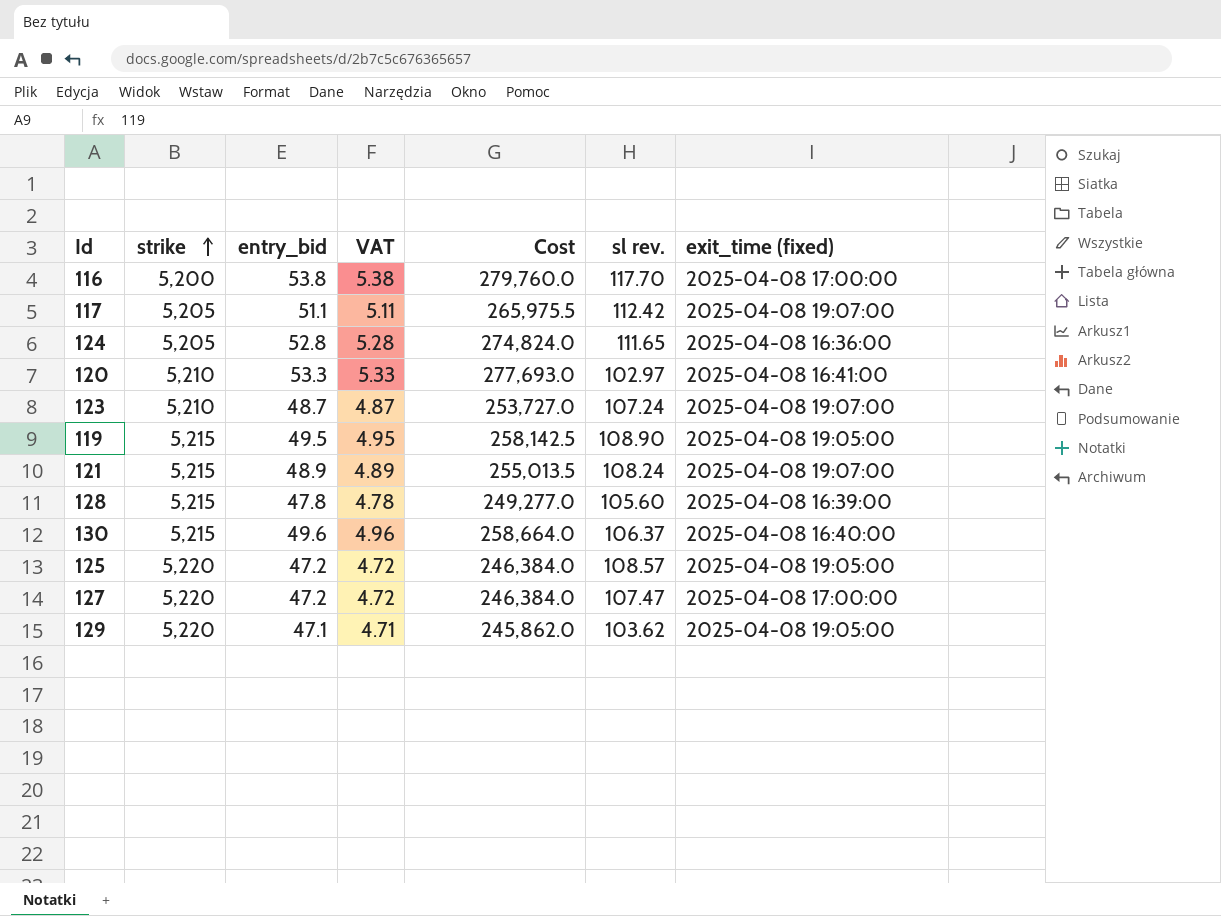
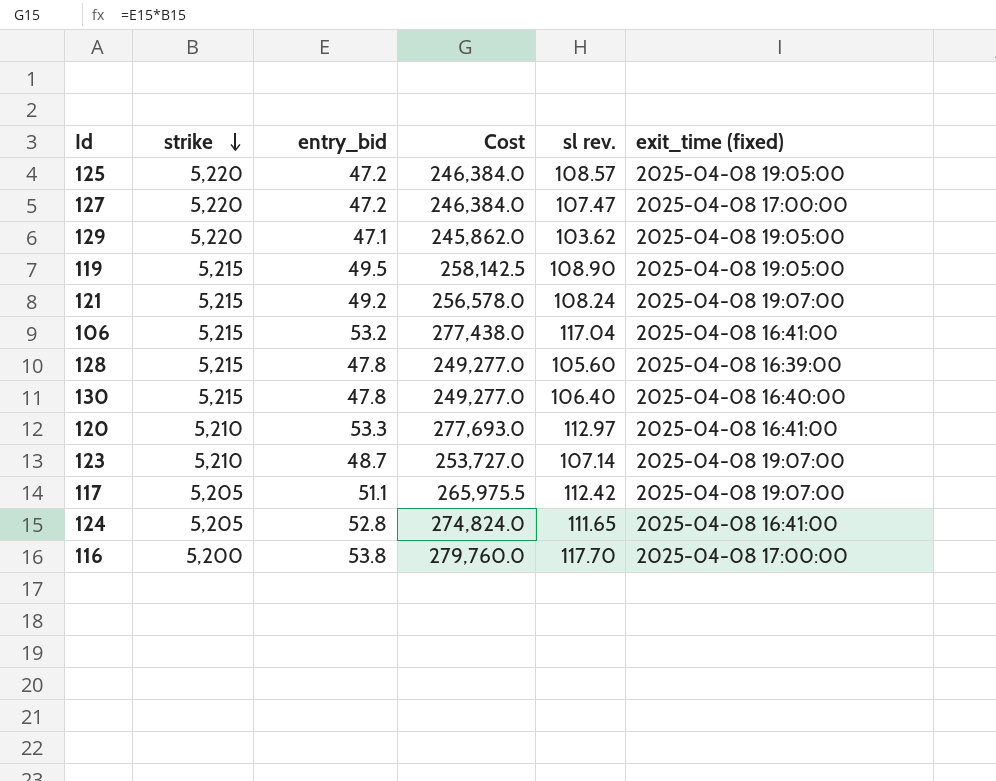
row order: strike ascending -> strike descending
column VAT | formula: [entry_bid] * 0.1 -> none
121 | entry_bid: 48.9 -> 49.2
121 | Cost: 255,013.5 -> 256,578.0
row 106: none -> 5,215 | 53.2 | 277,438.0 | 117.04 | 2025-04-08 16:41:00
130 | entry_bid: 49.6 -> 47.8
130 | Cost: 258,664.0 -> 249,277.0
130 | sl rev.: 106.37 -> 106.40
120 | sl rev.: 102.97 -> 112.97
123 | sl rev.: 107.24 -> 107.14
124 | exit_time (fixed): 2025-04-08 16:36:00 -> 2025-04-08 16:41:00

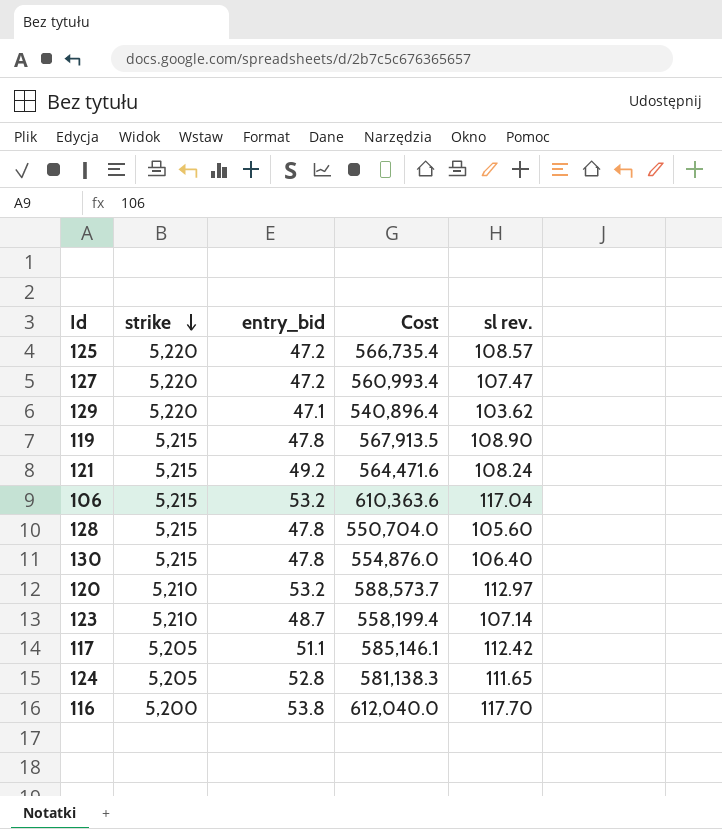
column exit_time (fixed) | position: 6 -> none
column Cost | formula: [strike] * [entry_bid] -> [strike] * [sl rev.]
119 | entry_bid: 49.5 -> 47.8
120 | entry_bid: 53.3 -> 53.2

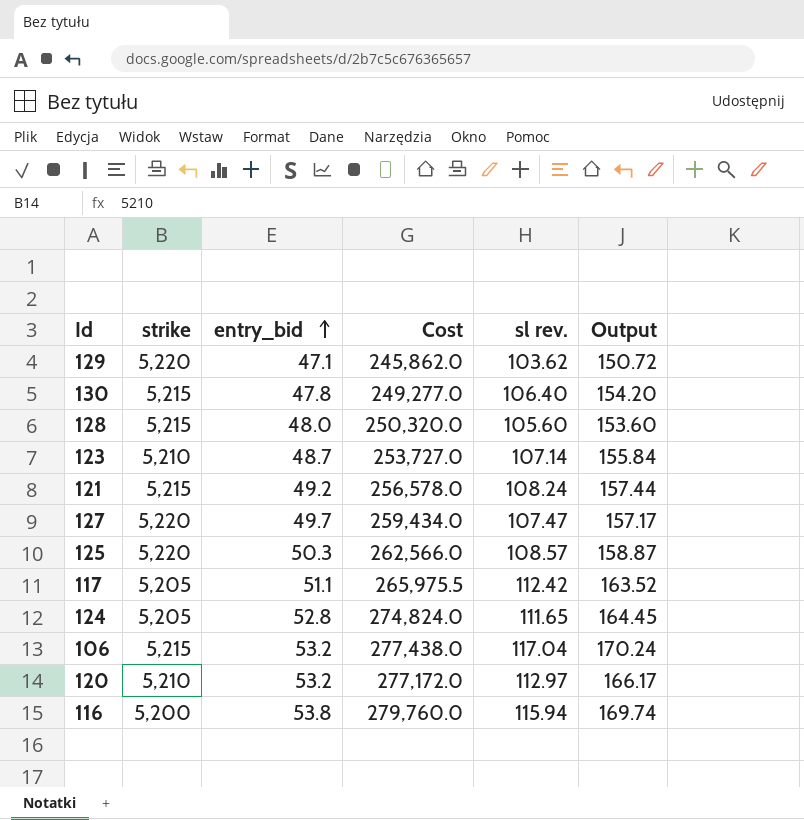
row order: strike descending -> entry_bid ascending
column Cost | formula: [strike] * [sl rev.] -> [strike] * [entry_bid]
column Output | formula: none -> [entry_bid] + [sl rev.]
row 119: 5,215 | 47.8 | 567,913.5 | 108.90 -> none
128 | entry_bid: 47.8 -> 48.0
127 | entry_bid: 47.2 -> 49.7
125 | entry_bid: 47.2 -> 50.3
116 | sl rev.: 117.70 -> 115.94

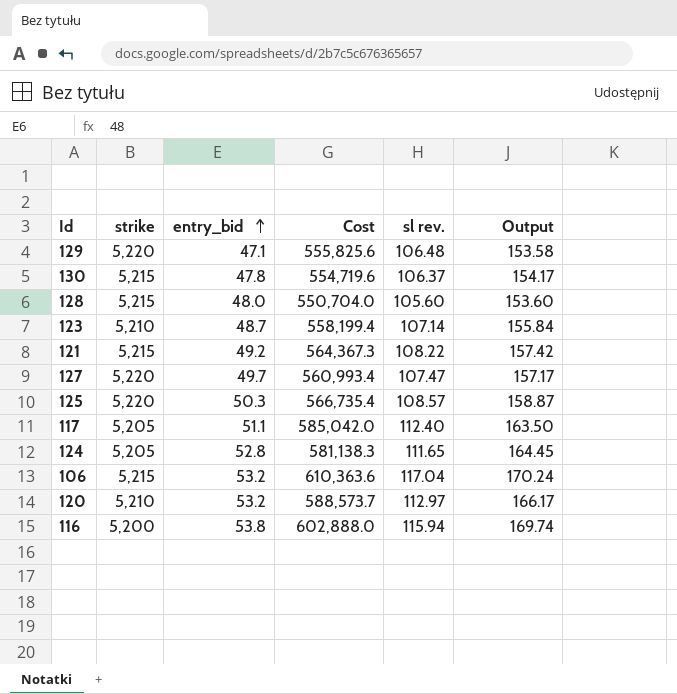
column Cost | formula: [strike] * [entry_bid] -> [strike] * [sl rev.]
129 | sl rev.: 103.62 -> 106.48
129 | Output: 150.72 -> 153.58
130 | sl rev.: 106.40 -> 106.37
130 | Output: 154.20 -> 154.17
121 | sl rev.: 108.24 -> 108.22
121 | Output: 157.44 -> 157.42
117 | sl rev.: 112.42 -> 112.40
117 | Output: 163.52 -> 163.50

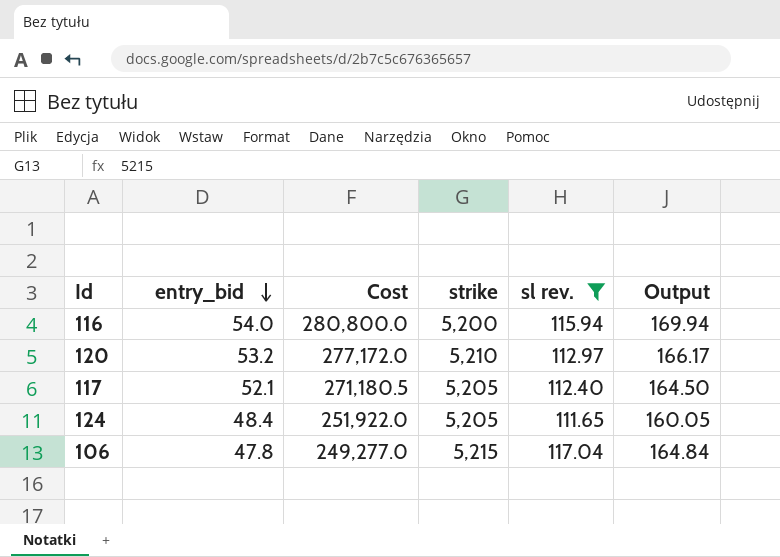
filter: none -> sl rev. >= 111.65
row order: entry_bid ascending -> entry_bid descending
column Cost | formula: [strike] * [sl rev.] -> [entry_bid] * [strike]
column strike | position: 2 -> 4
116 | entry_bid: 53.8 -> 54.0
116 | Output: 169.74 -> 169.94
117 | entry_bid: 51.1 -> 52.1
117 | Output: 163.50 -> 164.50
124 | entry_bid: 52.8 -> 48.4
124 | Output: 164.45 -> 160.05
106 | entry_bid: 53.2 -> 47.8
106 | Output: 170.24 -> 164.84

